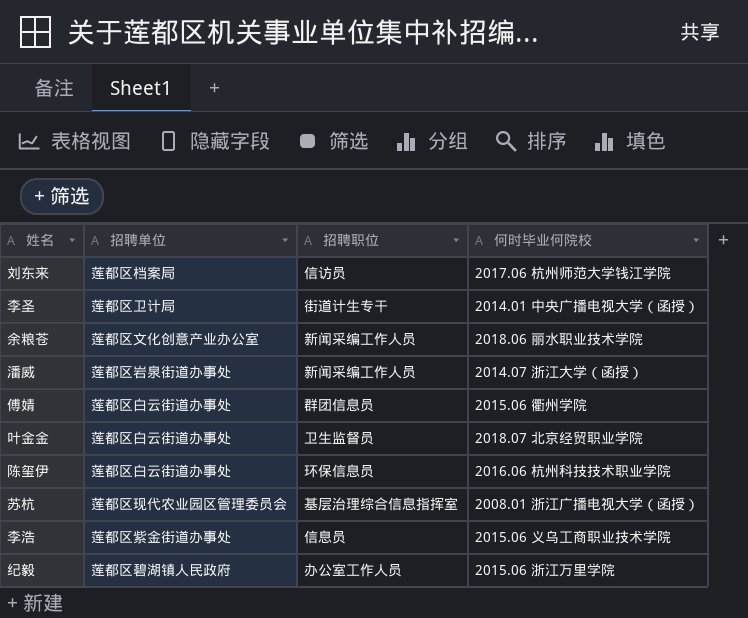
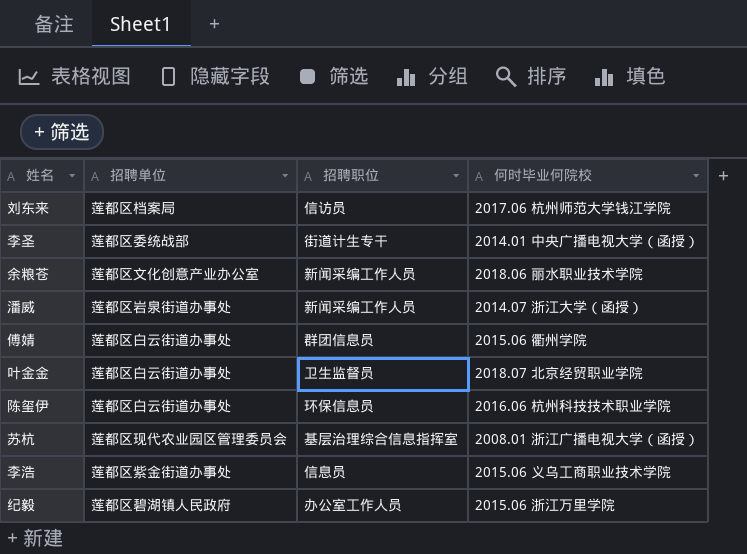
李圣 | 招聘单位: 莲都区卫计局 -> 莲都区委统战部

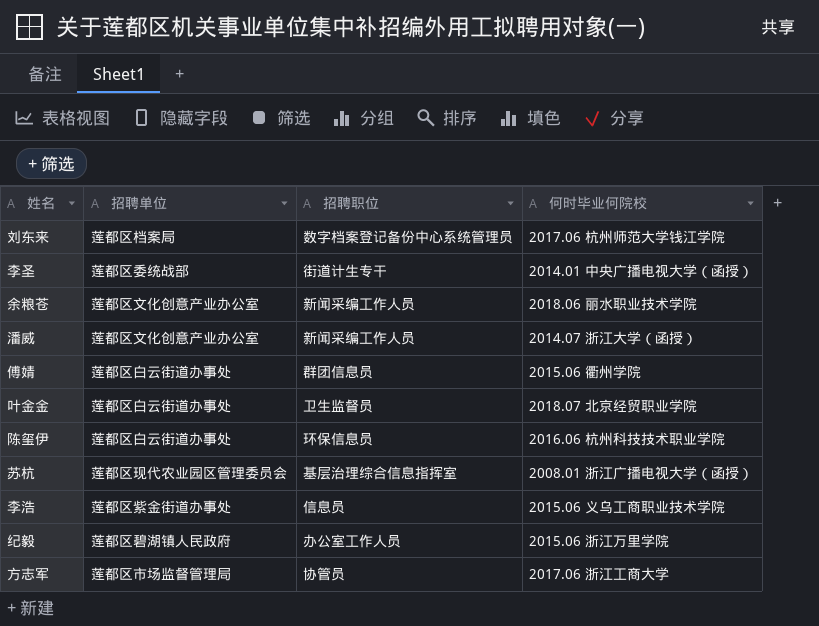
刘东来 | 招聘职位: 信访员 -> 数字档案登记备份中心系统管理员
潘威 | 招聘单位: 莲都区岩泉街道办事处 -> 莲都区文化创意产业办公室
row 方志军: none -> 莲都区市场监督管理局 | 协管员 | 2017.06 浙江工商大学

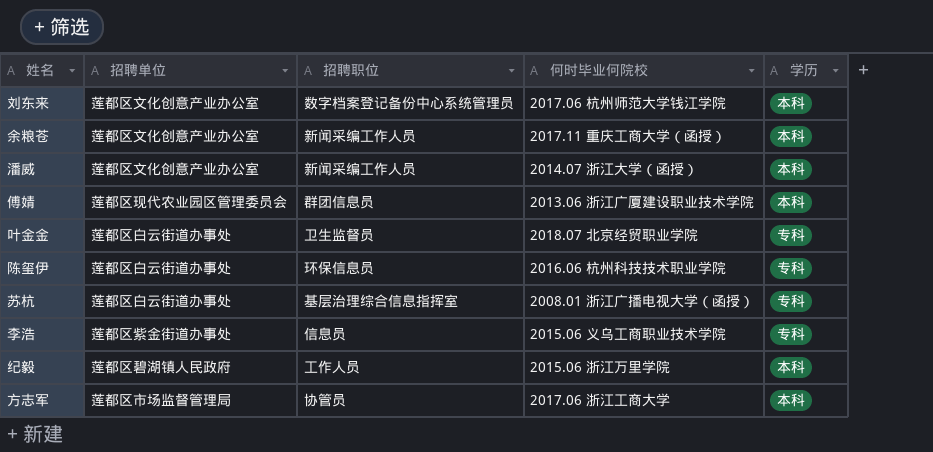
column 学历 | position: none -> 5
row 李圣: 莲都区委统战部 | 街道计生专干 | 2014.01 中央广播电视大学（函授） -> none
刘东来 | 招聘单位: 莲都区档案局 -> 莲都区文化创意产业办公室
余粮苍 | 何时毕业何院校: 2018.06 丽水职业技术学院 -> 2017.11 重庆工商大学（函授）
傅婧 | 招聘单位: 莲都区白云街道办事处 -> 莲都区现代农业园区管理委员会
傅婧 | 何时毕业何院校: 2015.06 衢州学院 -> 2013.06 浙江广厦建设职业技术学院
苏杭 | 招聘单位: 莲都区现代农业园区管理委员会 -> 莲都区白云街道办事处
纪毅 | 招聘职位: 办公室工作人员 -> 工作人员

